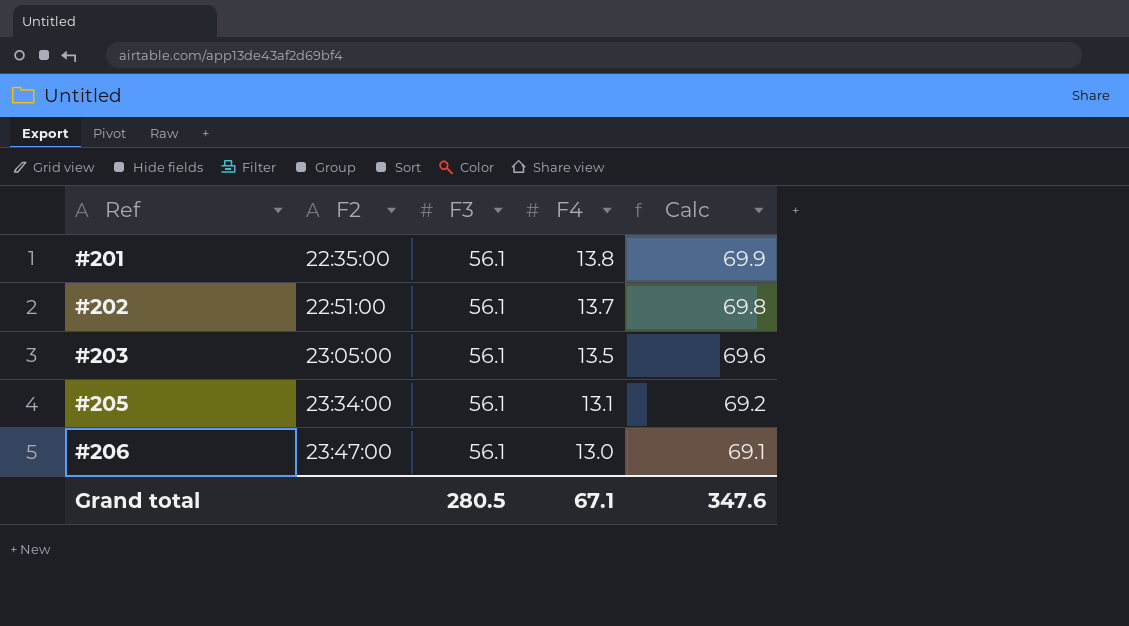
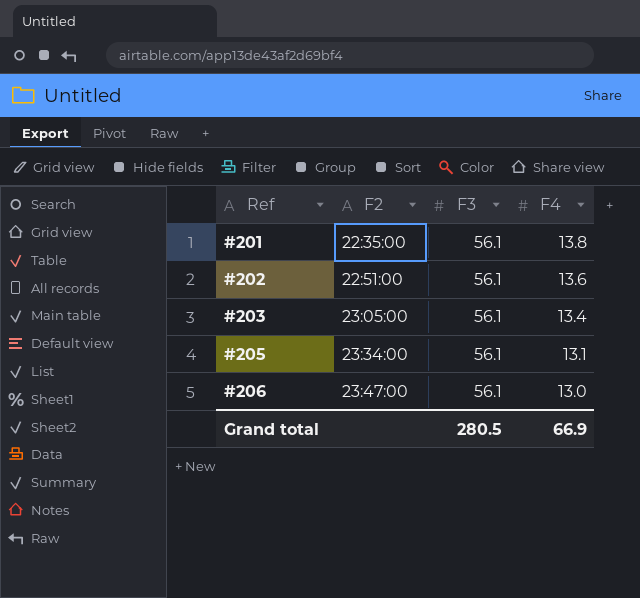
column Calc | formula: [F3] + [F4] -> none
#202 | F4: 13.7 -> 13.6
#203 | F4: 13.5 -> 13.4
Grand total | F4: 67.1 -> 66.9

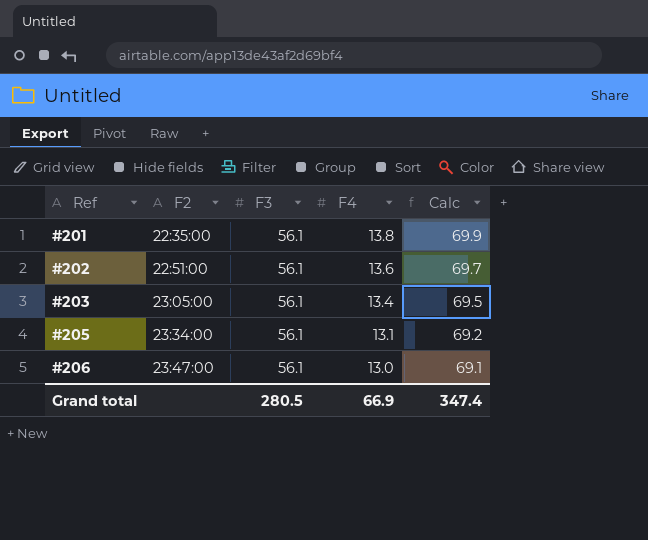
column Calc | formula: none -> [F3] + [F4]

